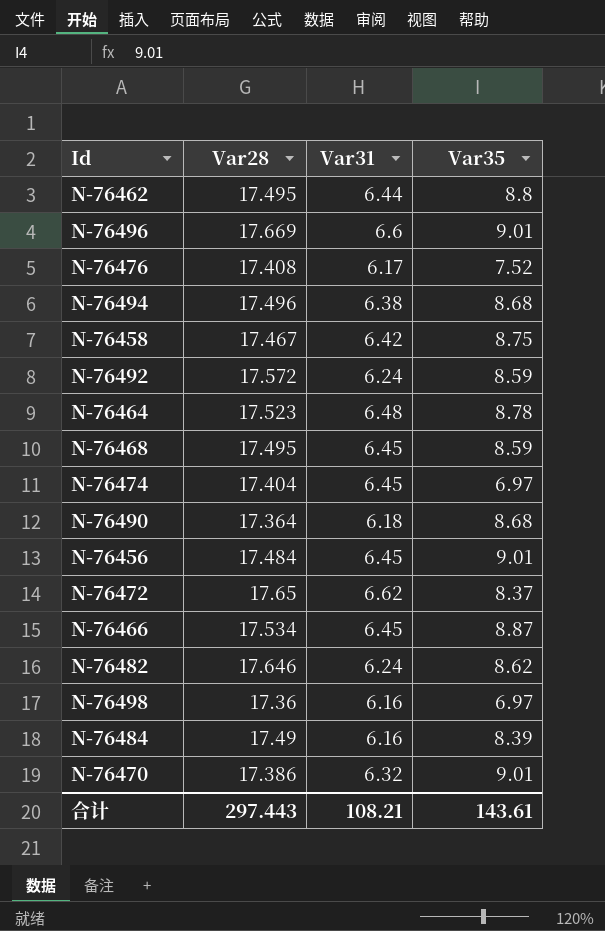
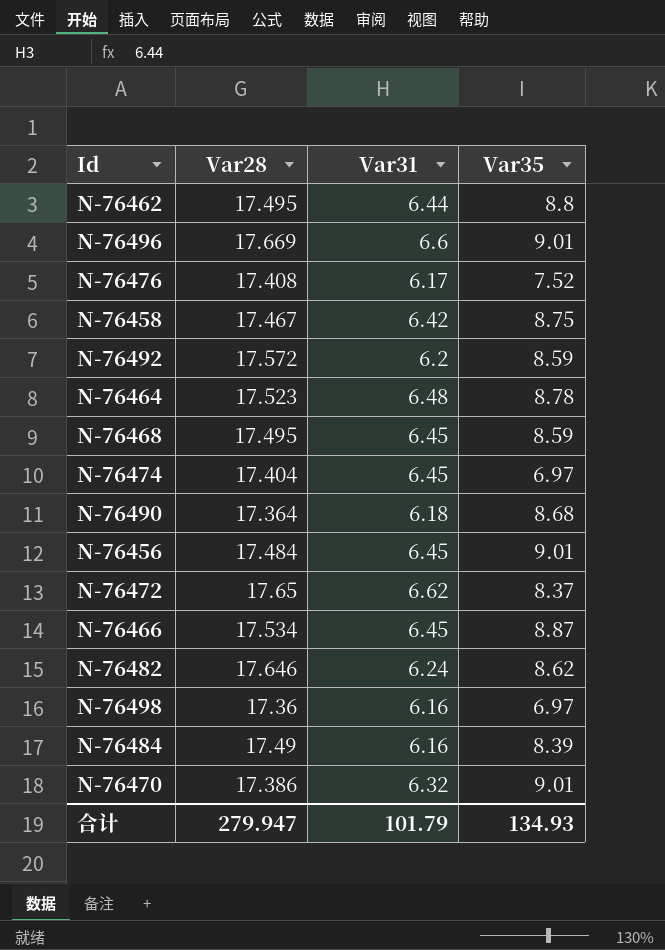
row N-76494: 17.496 | 6.38 | 8.68 -> none
N-76492 | Var31: 6.24 -> 6.2
合计 | Var28: 297.443 -> 279.947
合计 | Var31: 108.21 -> 101.79
合计 | Var35: 143.61 -> 134.93

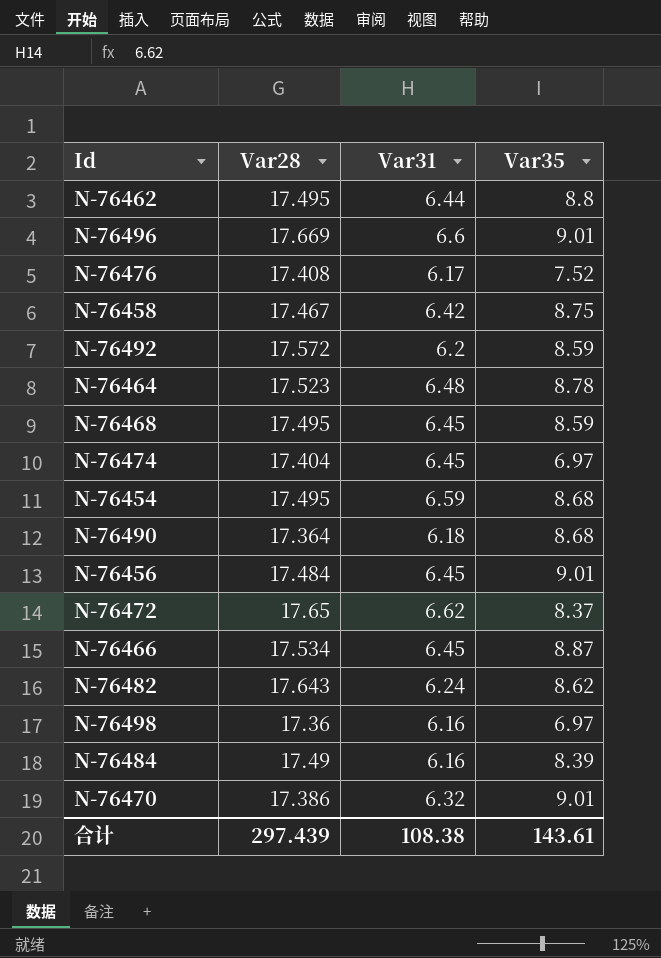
row N-76454: none -> 17.495 | 6.59 | 8.68
N-76482 | Var28: 17.646 -> 17.643
合计 | Var28: 279.947 -> 297.439
合计 | Var31: 101.79 -> 108.38
合计 | Var35: 134.93 -> 143.61

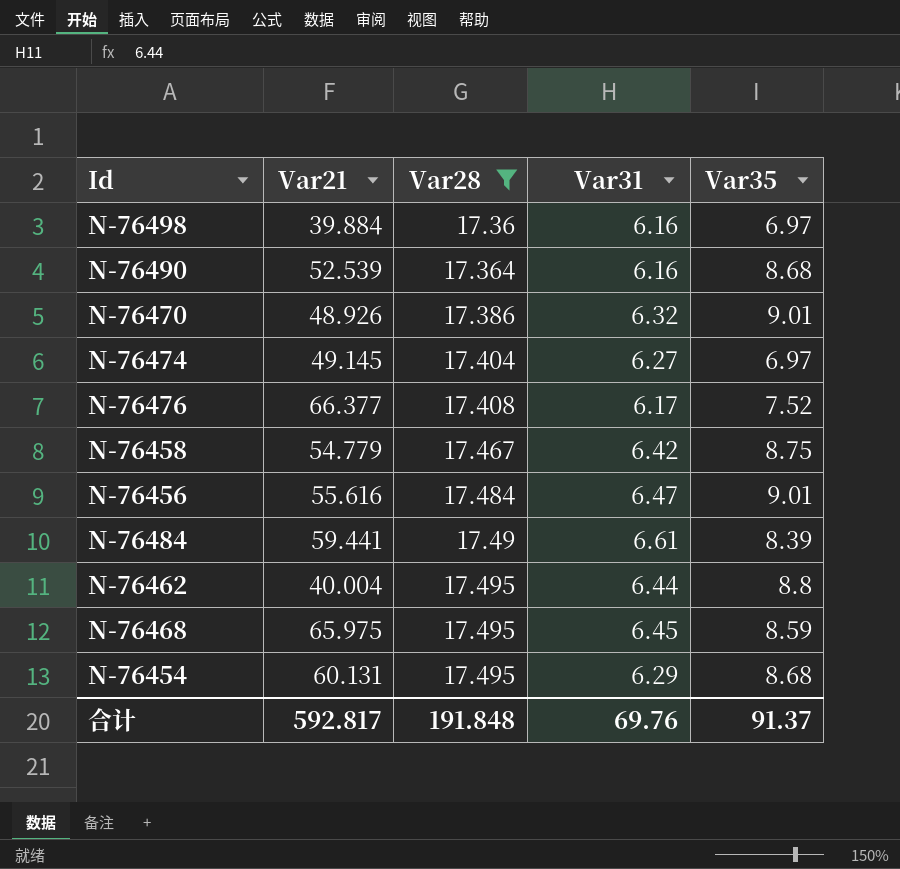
filter: none -> Var28 <= 17.495
row order: none -> Var28 ascending
column Var21 | position: none -> 2
N-76490 | Var31: 6.18 -> 6.16
N-76474 | Var31: 6.45 -> 6.27
N-76456 | Var31: 6.45 -> 6.47
N-76484 | Var31: 6.16 -> 6.61
N-76454 | Var31: 6.59 -> 6.29
合计 | Var28: 297.439 -> 191.848
合计 | Var31: 108.38 -> 69.76
合计 | Var35: 143.61 -> 91.37

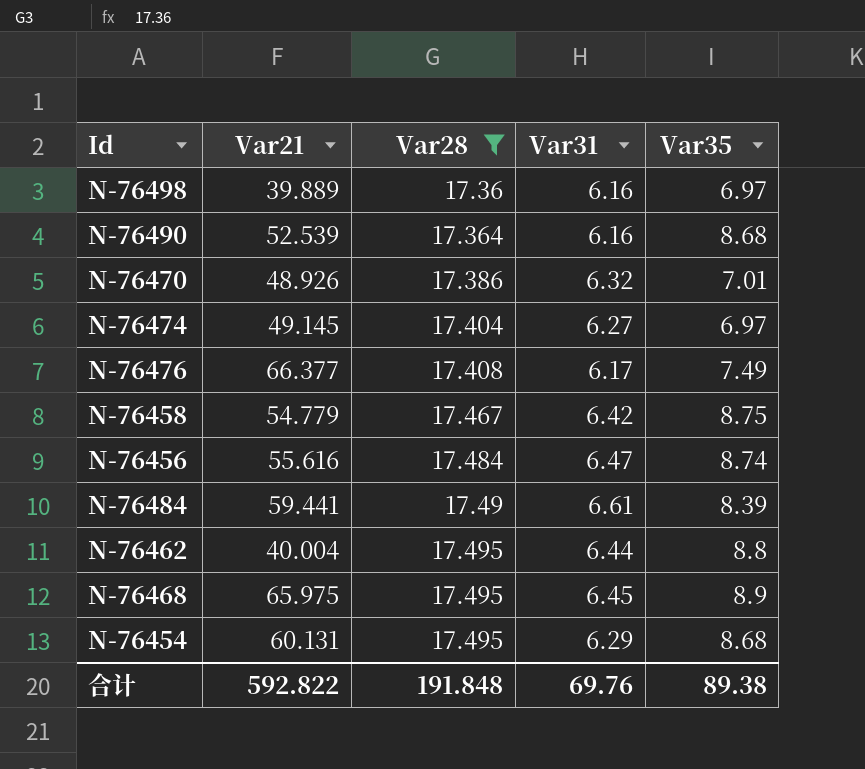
N-76498 | Var21: 39.884 -> 39.889
N-76470 | Var35: 9.01 -> 7.01
N-76476 | Var35: 7.52 -> 7.49
N-76456 | Var35: 9.01 -> 8.74
N-76468 | Var35: 8.59 -> 8.9
合计 | Var21: 592.817 -> 592.822
合计 | Var35: 91.37 -> 89.38

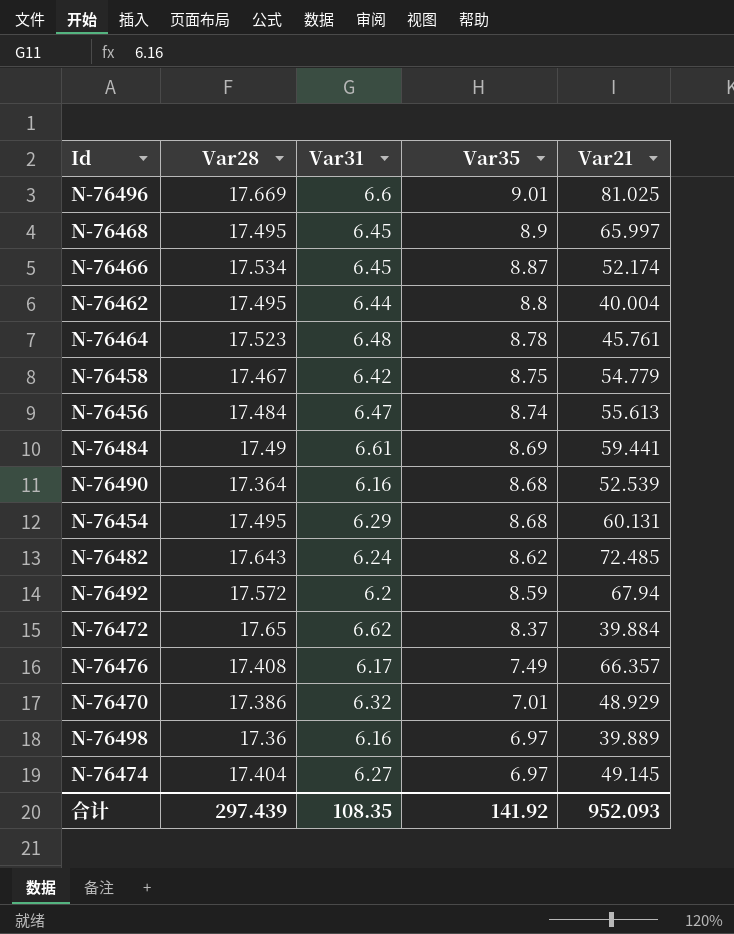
filter: Var28 <= 17.495 -> none
row order: Var28 ascending -> Var35 descending
column Var21 | position: 2 -> 5
N-76468 | Var21: 65.975 -> 65.997
N-76456 | Var21: 55.616 -> 55.613
N-76484 | Var35: 8.39 -> 8.69
N-76476 | Var21: 66.377 -> 66.357
N-76470 | Var21: 48.926 -> 48.929
合计 | Var28: 191.848 -> 297.439
合计 | Var31: 69.76 -> 108.35
合计 | Var35: 89.38 -> 141.92
合计 | Var21: 592.822 -> 952.093

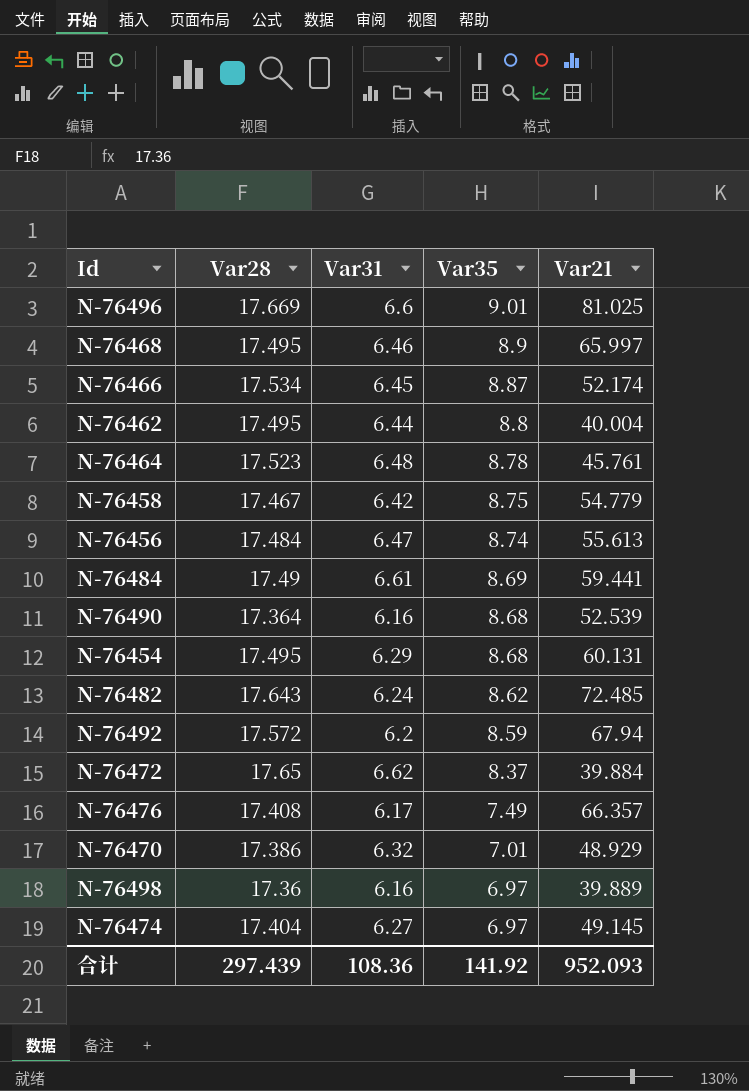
N-76468 | Var31: 6.45 -> 6.46
合计 | Var31: 108.35 -> 108.36

